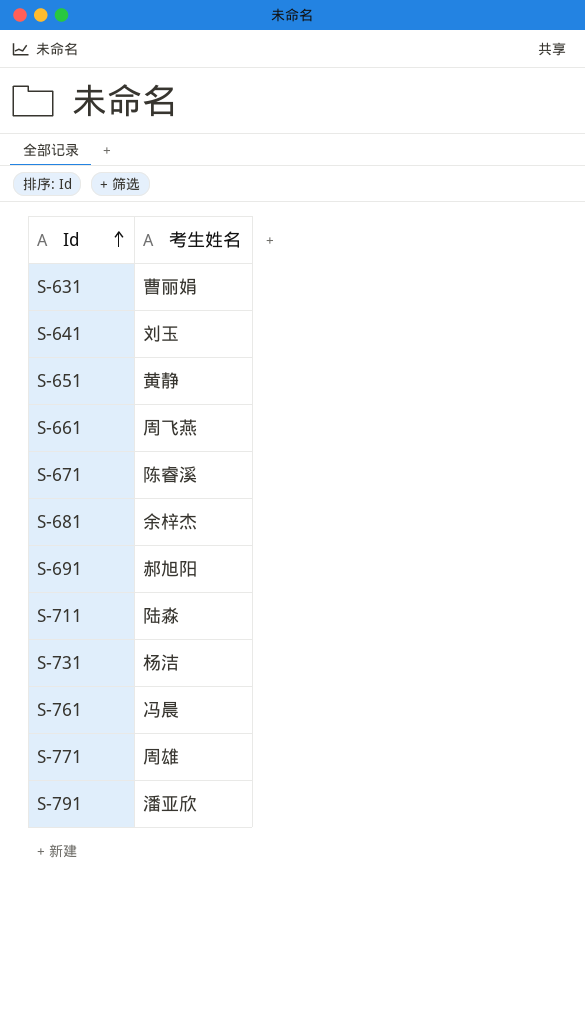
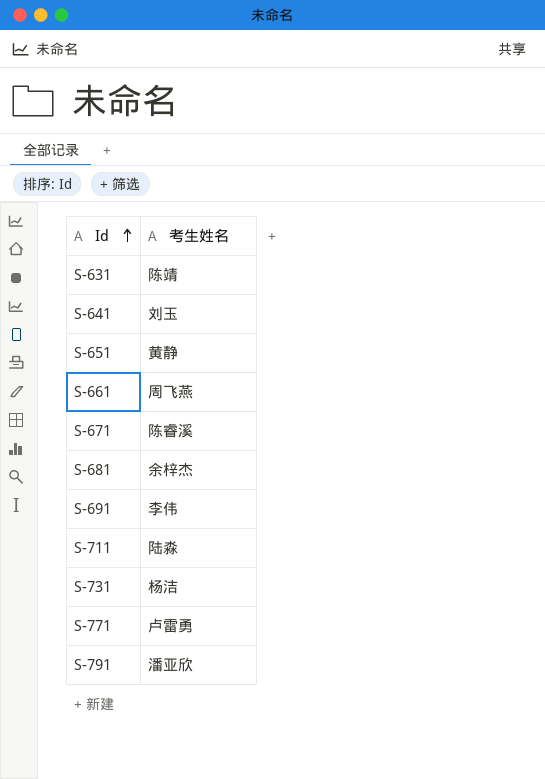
row S-761: 冯晨 -> none
S-631 | 考生姓名: 曹丽娟 -> 陈靖
S-691 | 考生姓名: 郝旭阳 -> 李伟
S-771 | 考生姓名: 周雄 -> 卢雷勇

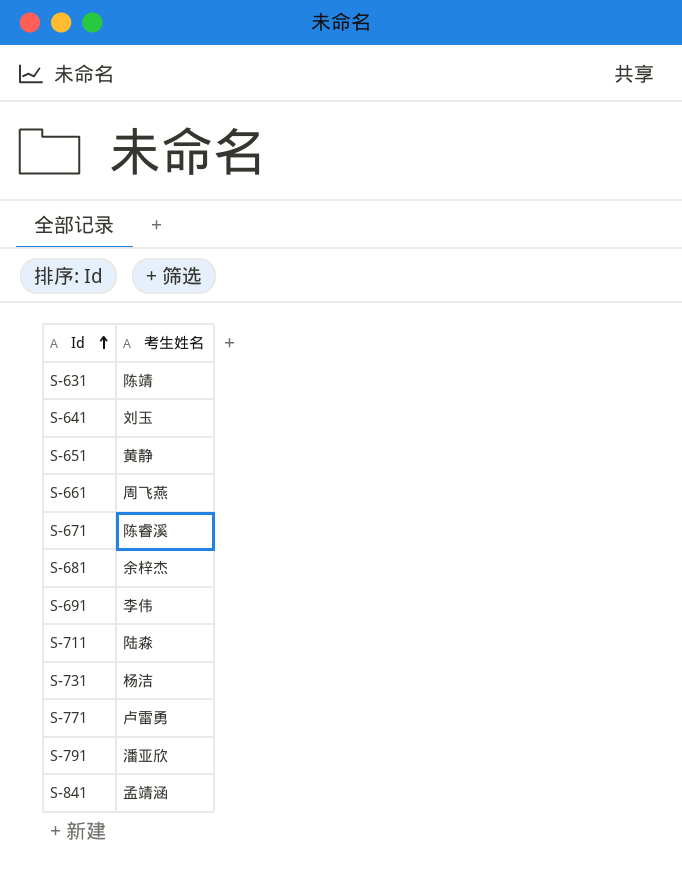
row S-841: none -> 孟靖涵

